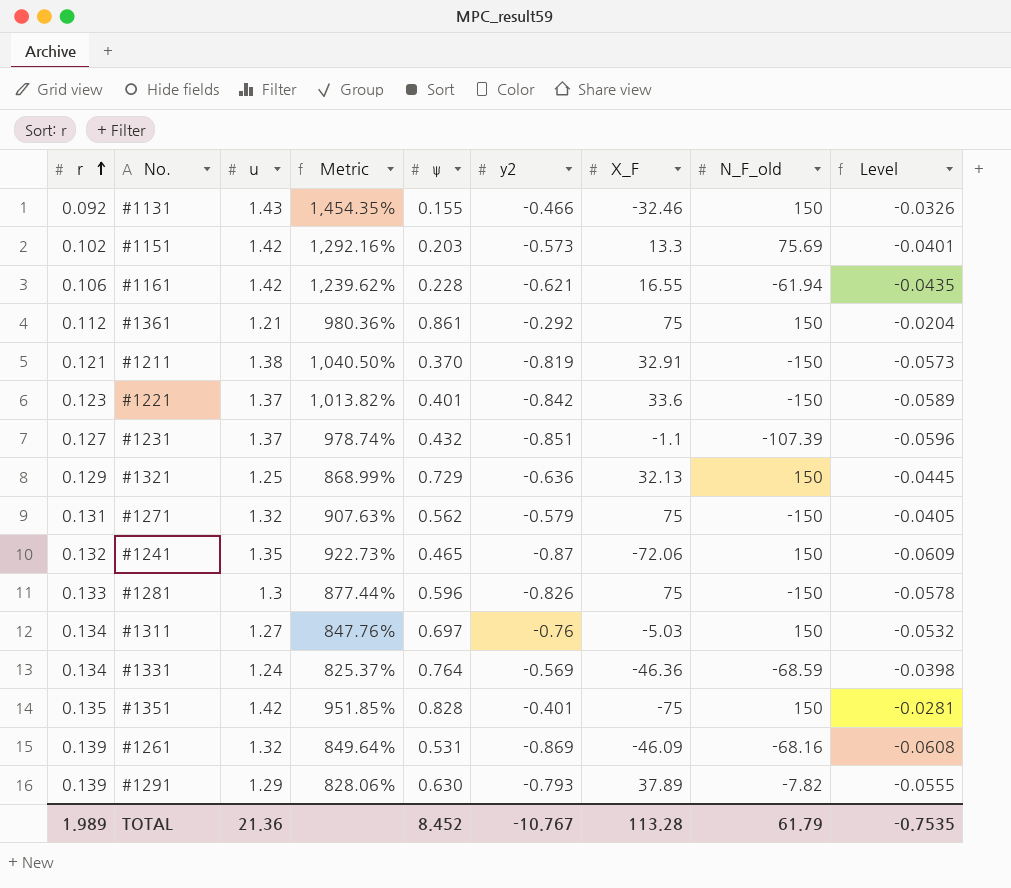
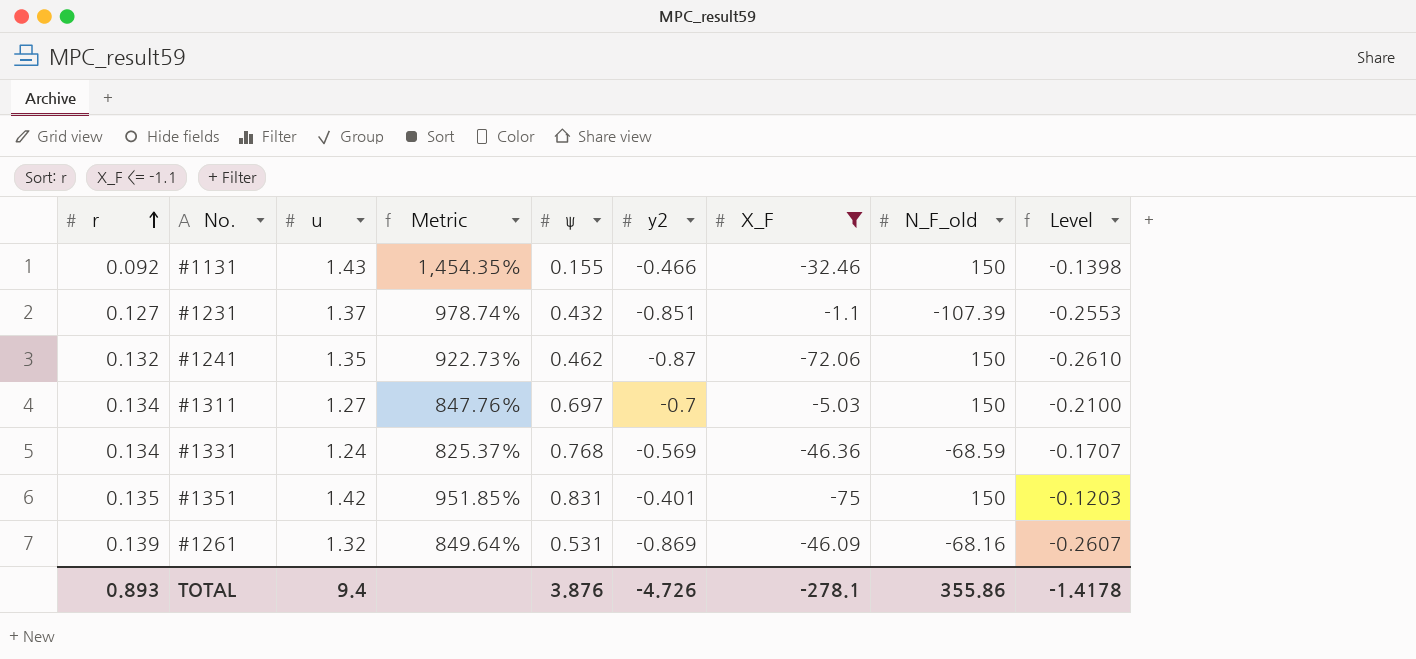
filter: none -> X_F <= -1.1
column Level | formula: [y2] * 0.07 -> [y2] * 0.3
#1241 | ψ: 0.465 -> 0.462
#1311 | y2: -0.76 -> -0.7
#1331 | ψ: 0.764 -> 0.768
#1351 | ψ: 0.828 -> 0.831
TOTAL | r: 1.989 -> 0.893
TOTAL | u: 21.36 -> 9.4
TOTAL | ψ: 8.452 -> 3.876
TOTAL | y2: -10.767 -> -4.726
TOTAL | X_F: 113.28 -> -278.1
TOTAL | N_F_old: 61.79 -> 355.86
TOTAL | Level: -0.7535 -> -1.4178

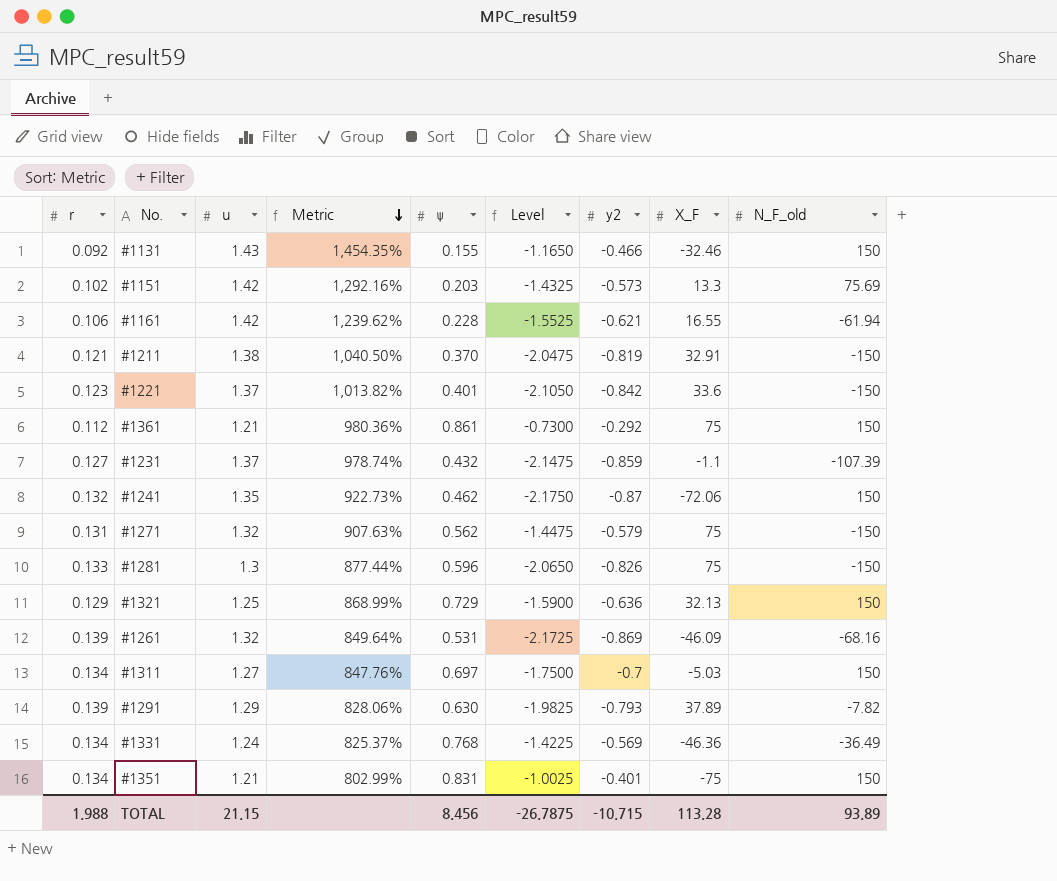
filter: X_F <= -1.1 -> none
row order: r ascending -> Metric descending
column Level | formula: [y2] * 0.3 -> [y2] * 2.5
column Level | position: 9 -> 6
#1231 | y2: -0.851 -> -0.859
#1331 | N_F_old: -68.59 -> -36.49
#1351 | r: 0.135 -> 0.134
#1351 | u: 1.42 -> 1.21
#1351 | Metric: 951.85% -> 802.99%
TOTAL | r: 0.893 -> 1.988
TOTAL | u: 9.4 -> 21.15
TOTAL | ψ: 3.876 -> 8.456
TOTAL | Level: -1.4178 -> -26.7875
TOTAL | y2: -4.726 -> -10.715
TOTAL | X_F: -278.1 -> 113.28
TOTAL | N_F_old: 355.86 -> 93.89

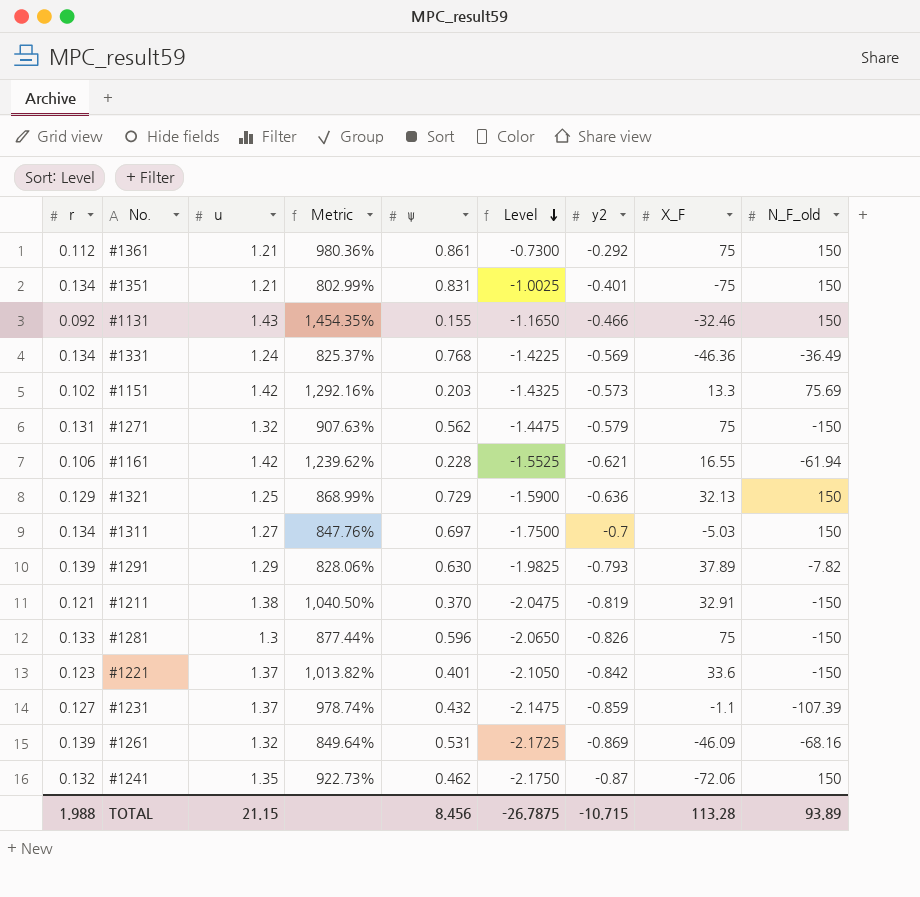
row order: Metric descending -> Level descending

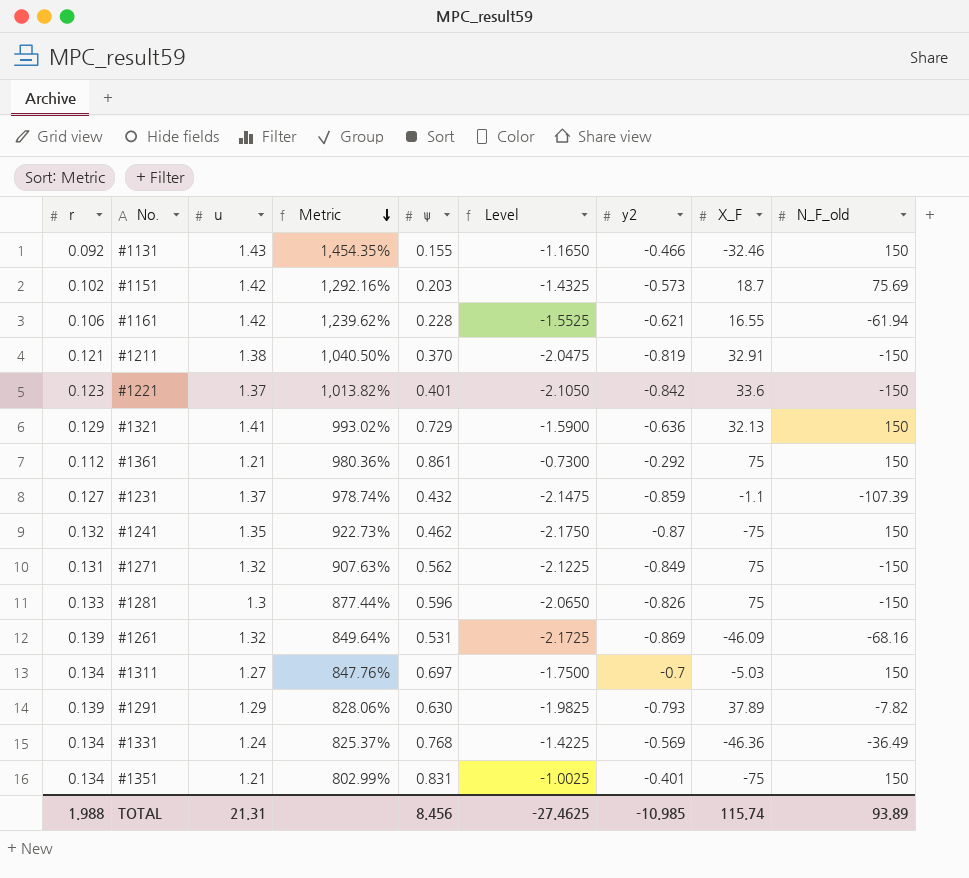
row order: Level descending -> Metric descending
#1151 | X_F: 13.3 -> 18.7
#1321 | u: 1.25 -> 1.41
#1321 | Metric: 868.99% -> 993.02%
#1241 | X_F: -72.06 -> -75
#1271 | Level: -1.4475 -> -2.1225
#1271 | y2: -0.579 -> -0.849
TOTAL | u: 21.15 -> 21.31
TOTAL | Level: -26.7875 -> -27.4625
TOTAL | y2: -10.715 -> -10.985
TOTAL | X_F: 113.28 -> 115.74

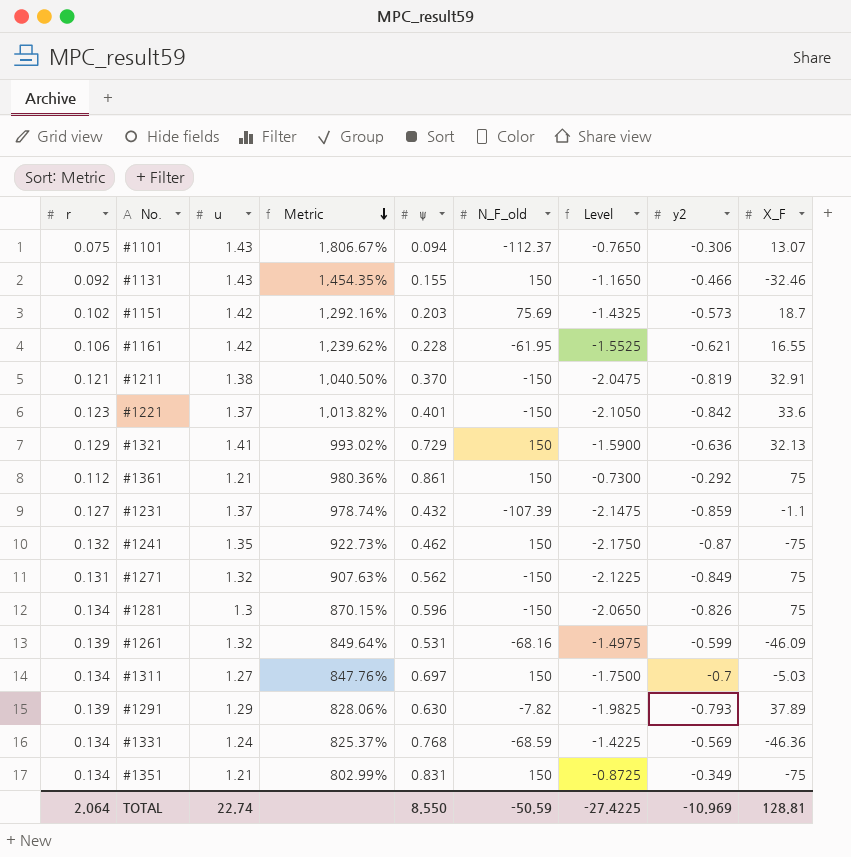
column N_F_old | position: 9 -> 6
row #1101: none -> 0.075 | 1.43 | 1,806.67% | 0.094 | -112.37 | -0.7650 | -0.306 | 13.07
#1161 | N_F_old: -61.94 -> -61.95
#1281 | r: 0.133 -> 0.134
#1281 | Metric: 877.44% -> 870.15%
#1261 | Level: -2.1725 -> -1.4975
#1261 | y2: -0.869 -> -0.599
#1331 | N_F_old: -36.49 -> -68.59
#1351 | Level: -1.0025 -> -0.8725
#1351 | y2: -0.401 -> -0.349
TOTAL | r: 1.988 -> 2.064
TOTAL | u: 21.31 -> 22.74
TOTAL | ψ: 8.456 -> 8.550
TOTAL | N_F_old: 93.89 -> -50.59
TOTAL | Level: -27.4625 -> -27.4225
TOTAL | y2: -10.985 -> -10.969
TOTAL | X_F: 115.74 -> 128.81

